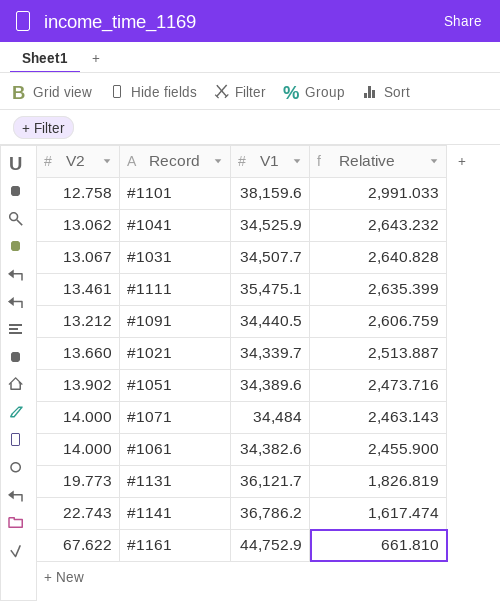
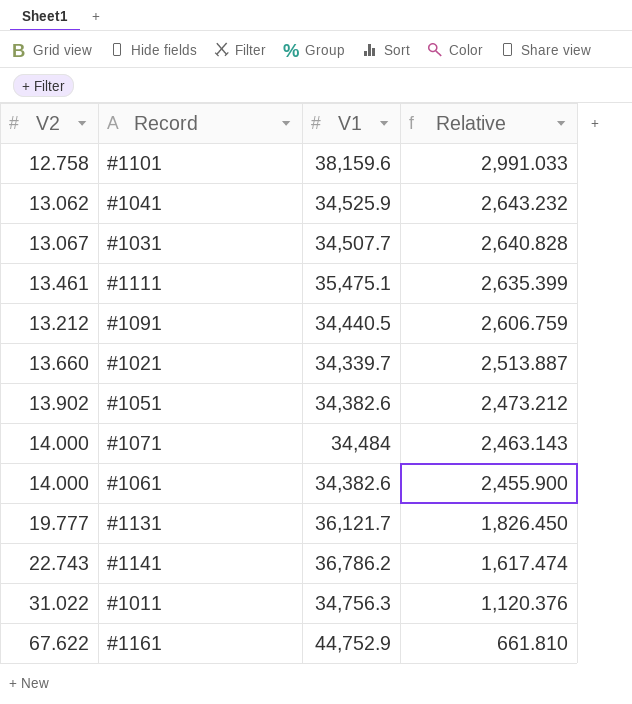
#1051 | V1: 34,389.6 -> 34,382.6
#1051 | Relative: 2,473.716 -> 2,473.212
#1131 | V2: 19.773 -> 19.777
#1131 | Relative: 1,826.819 -> 1,826.450
row #1011: none -> 31.022 | 34,756.3 | 1,120.376

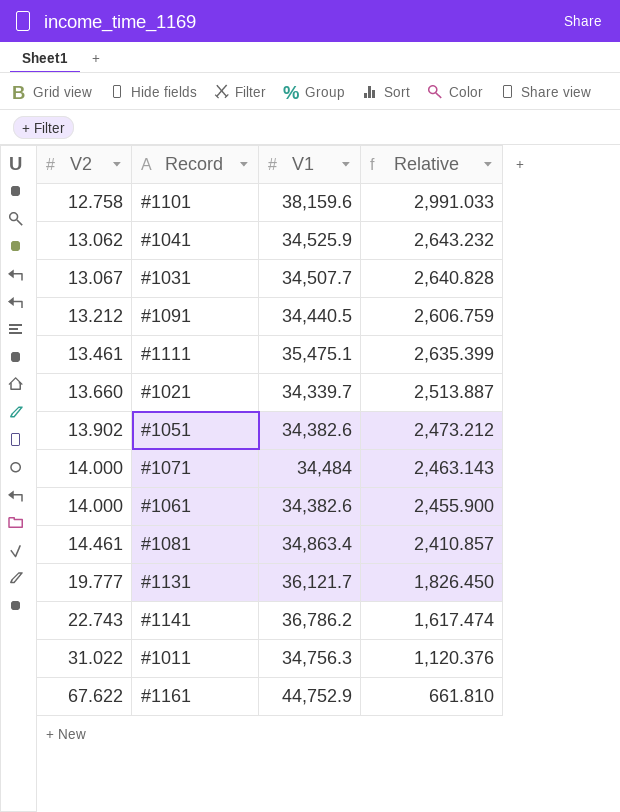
row order: Relative descending -> V2 ascending
row #1081: none -> 14.461 | 34,863.4 | 2,410.857

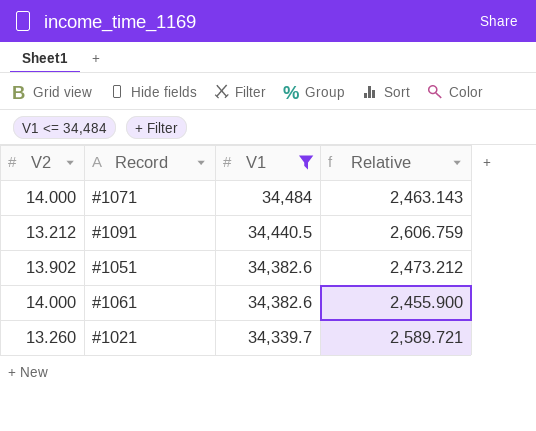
filter: none -> V1 <= 34,484
row order: V2 ascending -> V1 descending
#1021 | V2: 13.660 -> 13.260
#1021 | Relative: 2,513.887 -> 2,589.721

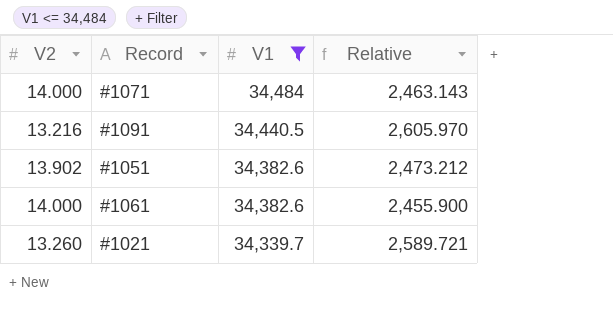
#1091 | V2: 13.212 -> 13.216
#1091 | Relative: 2,606.759 -> 2,605.970

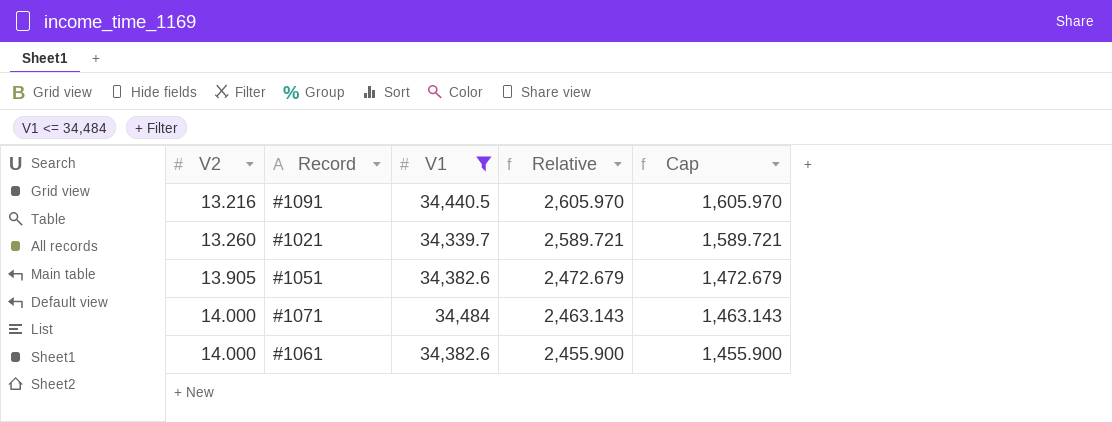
row order: V1 descending -> V2 ascending
column Cap | formula: none -> [Relative] - 1000
#1051 | V2: 13.902 -> 13.905
#1051 | Relative: 2,473.212 -> 2,472.679

